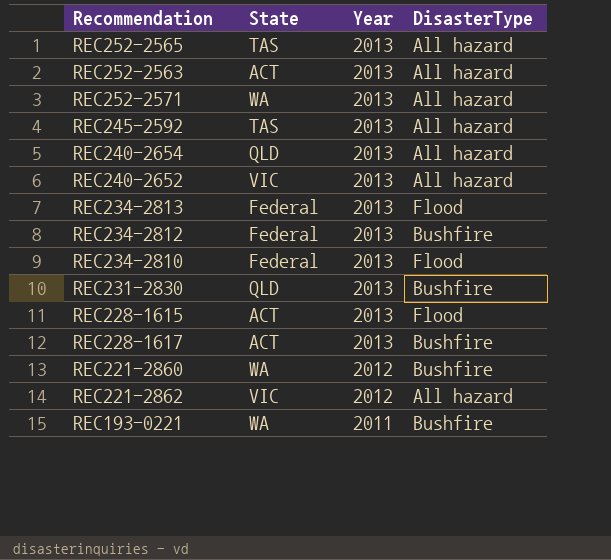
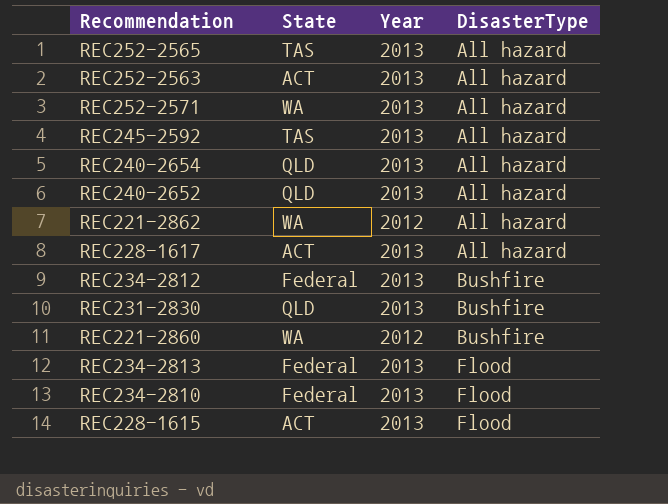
row order: Year descending -> DisasterType ascending
row REC193-0221: WA | 2011 | Bushfire -> none
REC240-2652 | State: VIC -> QLD
REC221-2862 | State: VIC -> WA
REC228-1617 | DisasterType: Bushfire -> All hazard

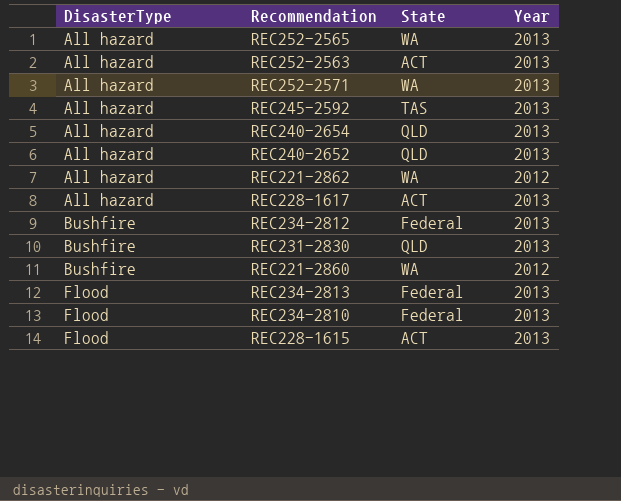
column DisasterType | position: 4 -> 1
REC252-2565 | State: TAS -> WA

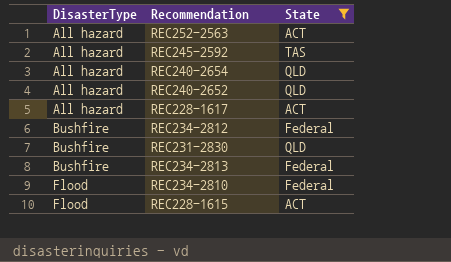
filter: none -> State != WA
column Year | position: 4 -> none
REC234-2813 | DisasterType: Flood -> Bushfire

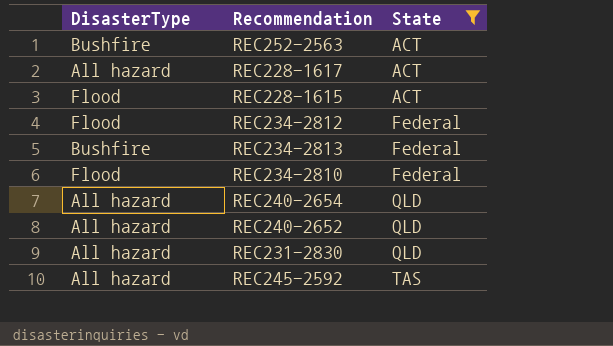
row order: DisasterType ascending -> State ascending
REC252-2563 | DisasterType: All hazard -> Bushfire
REC234-2812 | DisasterType: Bushfire -> Flood
REC231-2830 | DisasterType: Bushfire -> All hazard

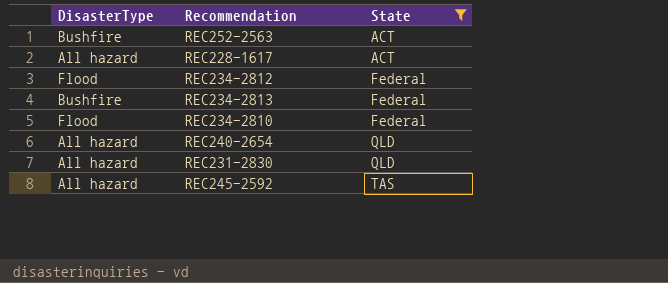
row REC228-1615: Flood | ACT -> none
row REC240-2652: All hazard | QLD -> none

